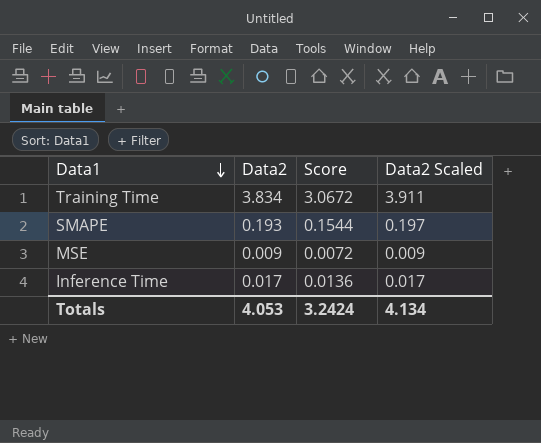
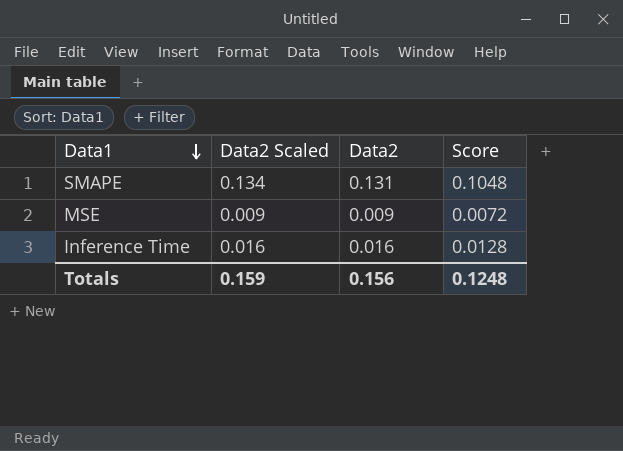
column Data2 Scaled | position: 4 -> 2
row Training Time: 3.834 | 3.0672 | 3.911 -> none
SMAPE | Data2 Scaled: 0.197 -> 0.134
SMAPE | Data2: 0.193 -> 0.131
SMAPE | Score: 0.1544 -> 0.1048
Inference Time | Data2 Scaled: 0.017 -> 0.016
Inference Time | Data2: 0.017 -> 0.016
Inference Time | Score: 0.0136 -> 0.0128
Totals | Data2 Scaled: 4.134 -> 0.159
Totals | Data2: 4.053 -> 0.156
Totals | Score: 3.2424 -> 0.1248

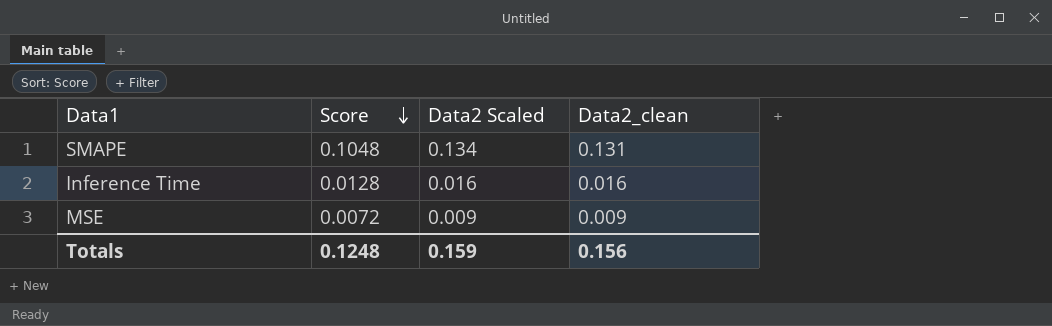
row order: Data1 descending -> Score descending
column Score | position: 4 -> 2
column name: Data2 -> Data2_clean

